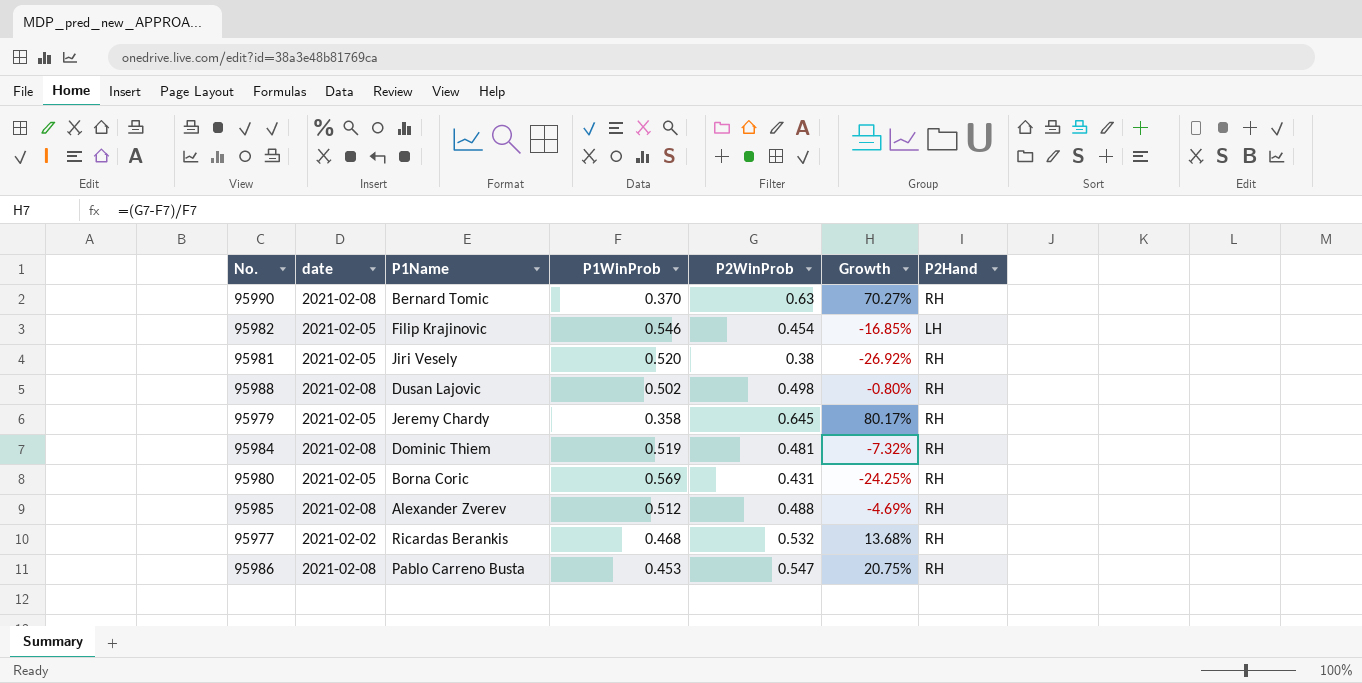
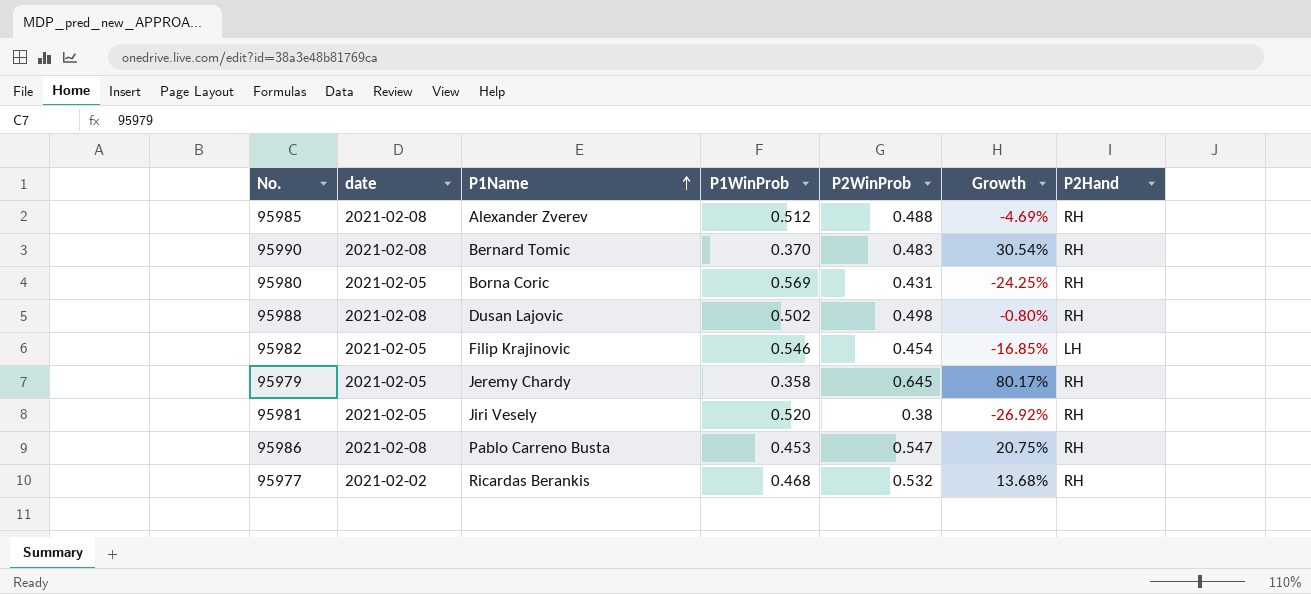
row order: none -> P1Name ascending
row 95984: 2021-02-08 | Dominic Thiem | 0.519 | 0.481 | -7.32% | RH -> none
95990 | P2WinProb: 0.63 -> 0.483
95990 | Growth: 70.27% -> 30.54%

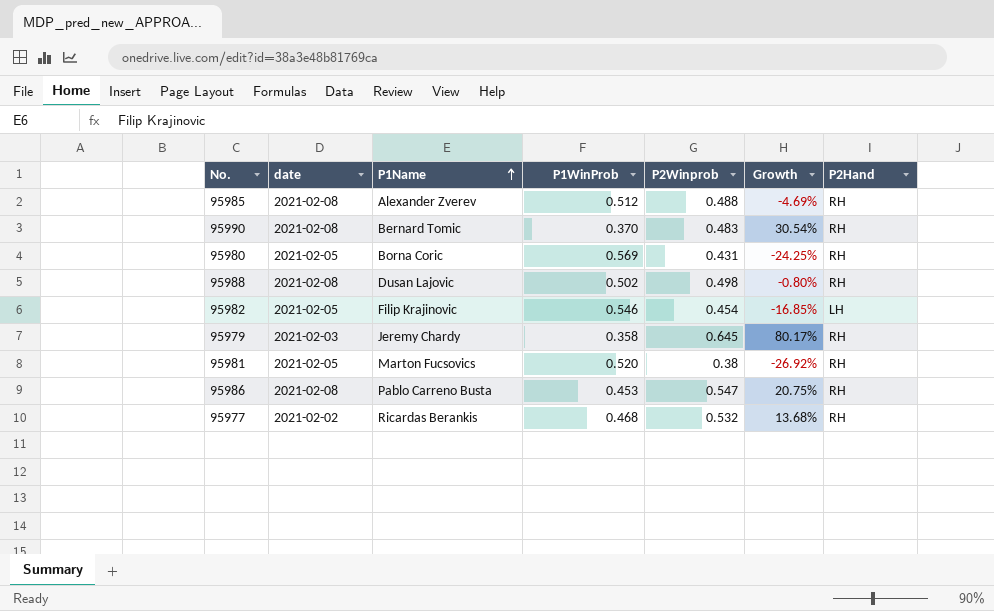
column name: P2WinProb -> P2Winprob
95979 | date: 2021-02-05 -> 2021-02-03
95981 | P1Name: Jiri Vesely -> Marton Fucsovics

